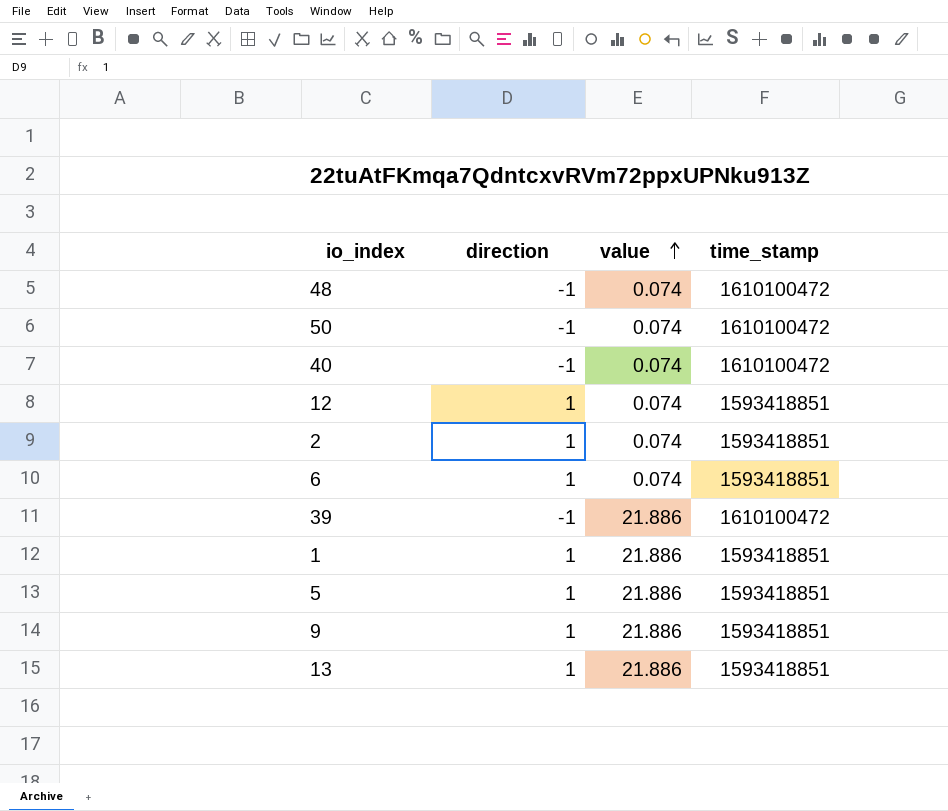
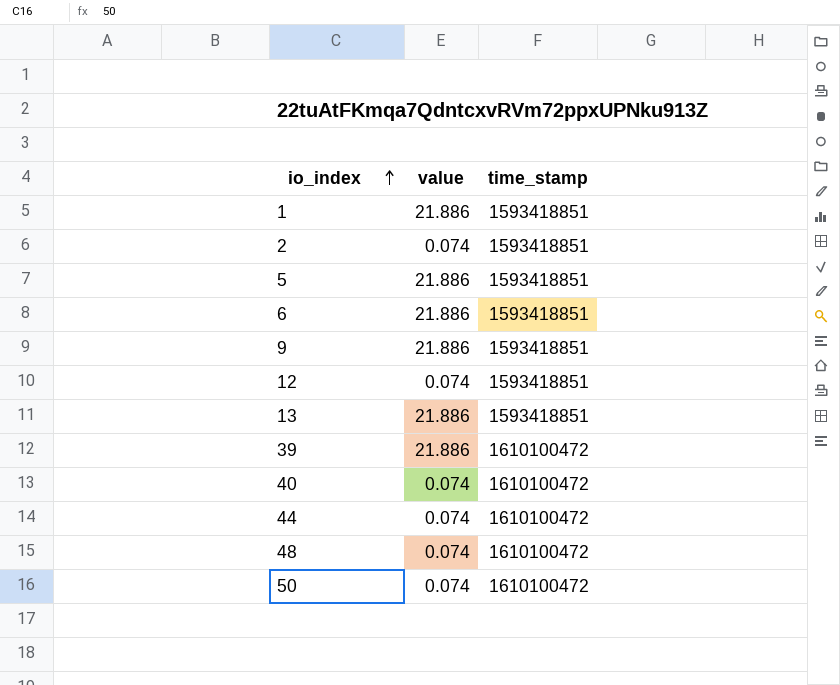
row order: value ascending -> io_index ascending
column direction | position: 2 -> none
6 | value: 0.074 -> 21.886
row 44: none -> 0.074 | 1610100472

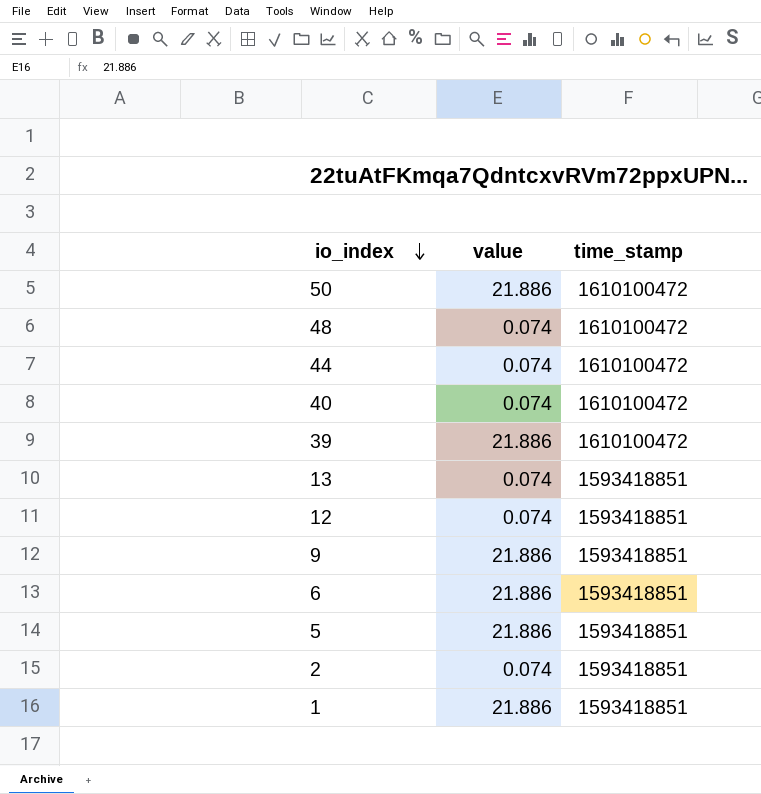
row order: io_index ascending -> io_index descending
50 | value: 0.074 -> 21.886
13 | value: 21.886 -> 0.074

